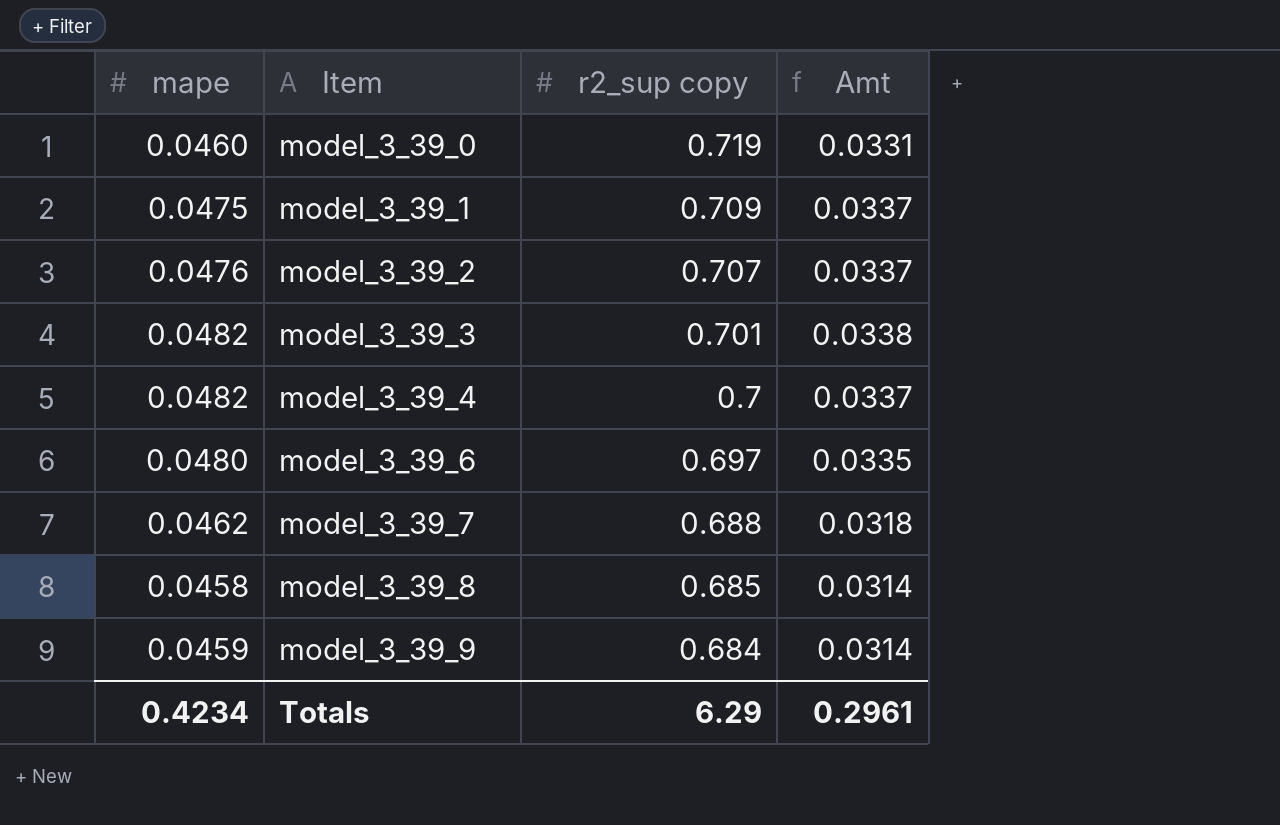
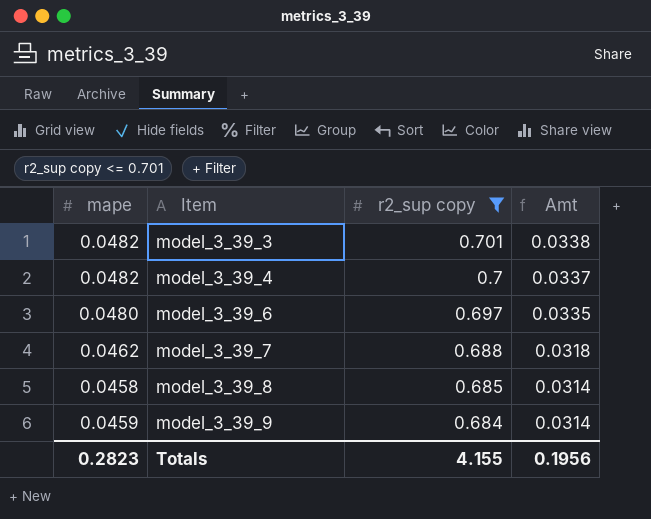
filter: none -> r2_sup copy <= 0.701
Totals | mape: 0.4234 -> 0.2823
Totals | r2_sup copy: 6.29 -> 4.155
Totals | Amt: 0.2961 -> 0.1956

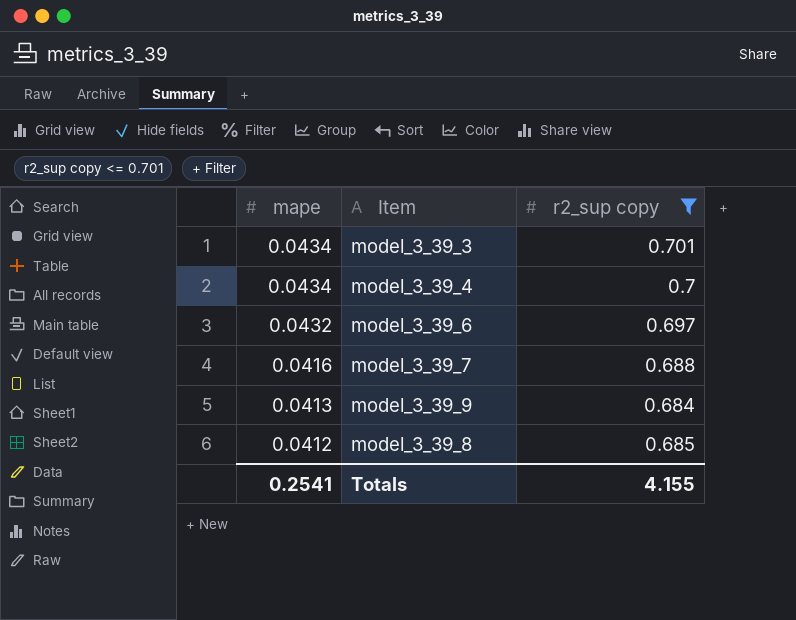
row order: Item ascending -> mape descending
column Amt | formula: [mape] * [r2_sup copy] -> none
model_3_39_3 | mape: 0.0482 -> 0.0434
model_3_39_4 | mape: 0.0482 -> 0.0434
model_3_39_6 | mape: 0.0480 -> 0.0432
model_3_39_7 | mape: 0.0462 -> 0.0416
model_3_39_9 | mape: 0.0459 -> 0.0413
model_3_39_8 | mape: 0.0458 -> 0.0412
Totals | mape: 0.2823 -> 0.2541

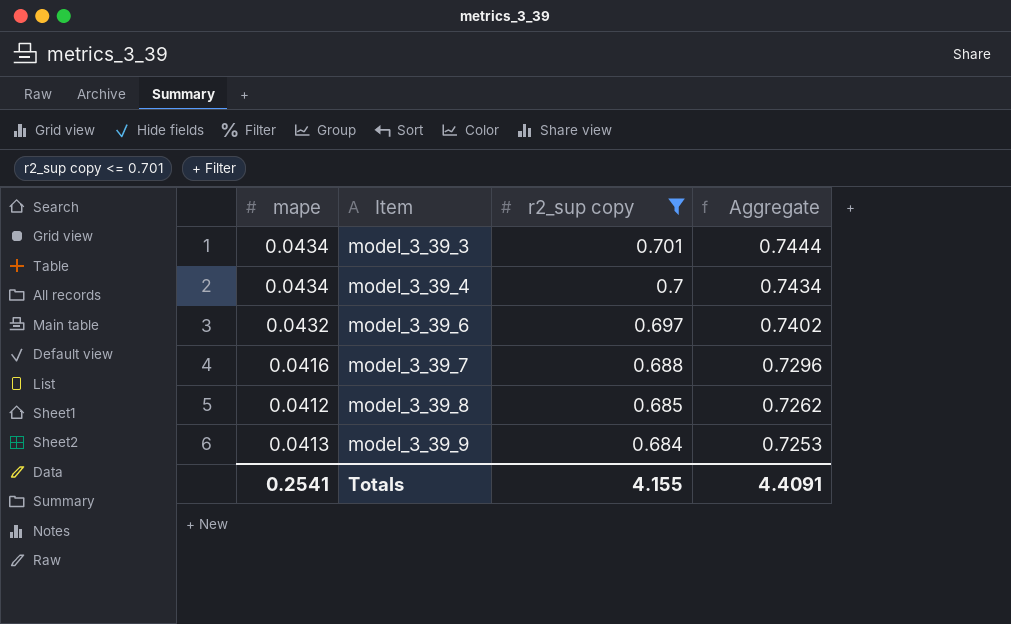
row order: mape descending -> Item ascending
column Aggregate | formula: none -> [mape] + [r2_sup copy]

